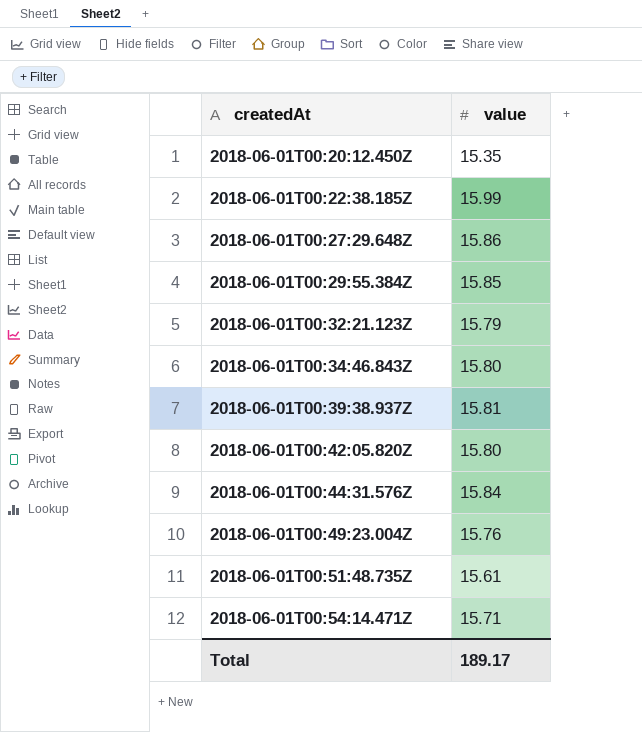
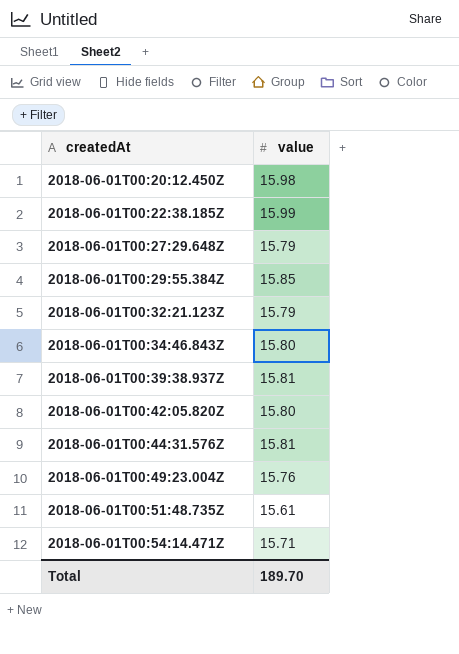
2018-06-01T00:20:12.450Z | value: 15.35 -> 15.98
2018-06-01T00:27:29.648Z | value: 15.86 -> 15.79
2018-06-01T00:44:31.576Z | value: 15.84 -> 15.81
Total | value: 189.17 -> 189.70

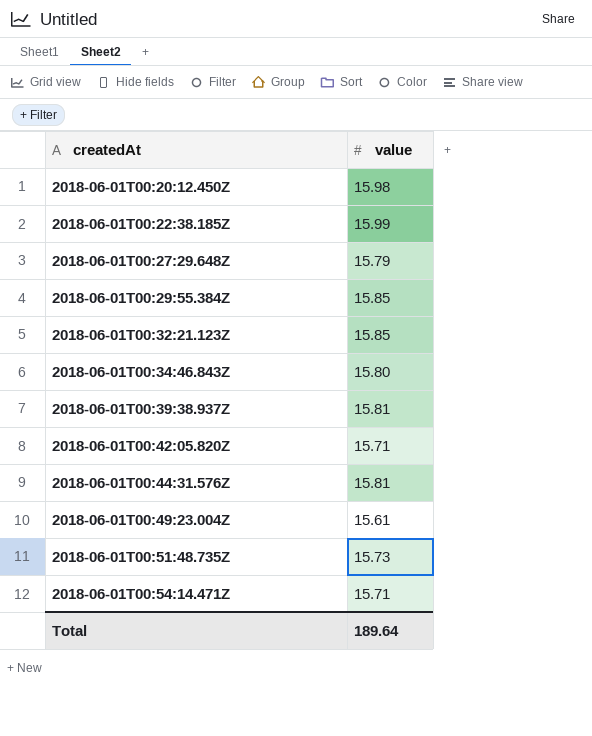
2018-06-01T00:32:21.123Z | value: 15.79 -> 15.85
2018-06-01T00:42:05.820Z | value: 15.80 -> 15.71
2018-06-01T00:49:23.004Z | value: 15.76 -> 15.61
2018-06-01T00:51:48.735Z | value: 15.61 -> 15.73
Total | value: 189.70 -> 189.64

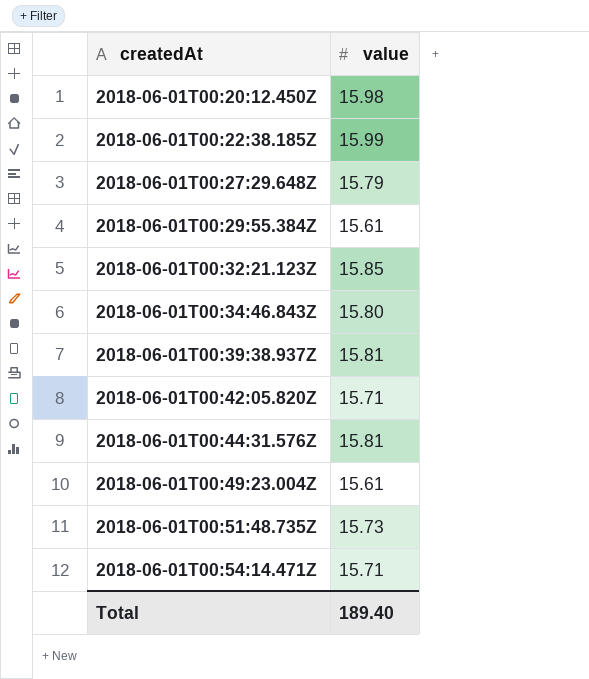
2018-06-01T00:29:55.384Z | value: 15.85 -> 15.61
Total | value: 189.64 -> 189.40

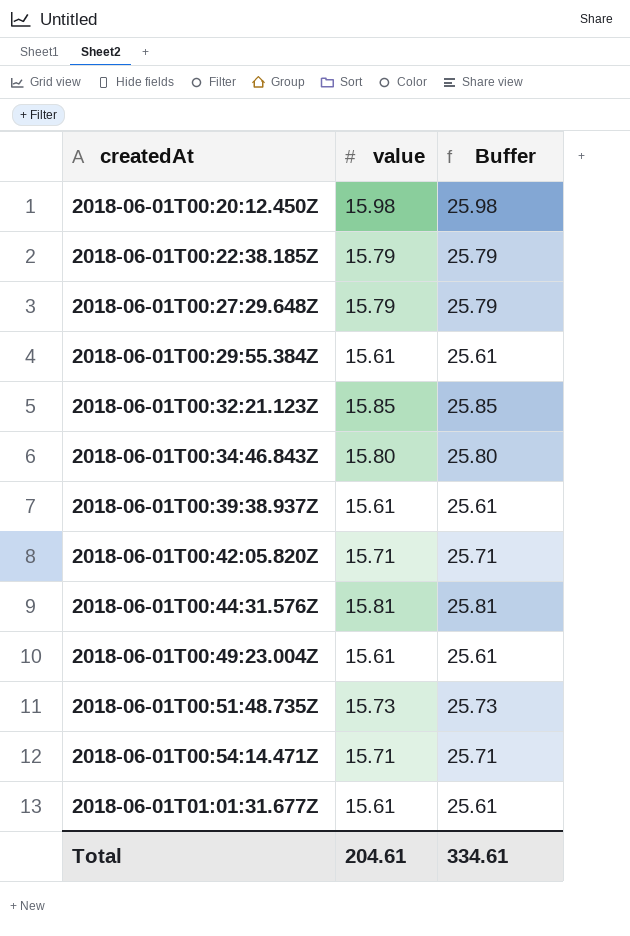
column Buffer | formula: none -> [value] + 10
2018-06-01T00:22:38.185Z | value: 15.99 -> 15.79
2018-06-01T00:39:38.937Z | value: 15.81 -> 15.61
row 2018-06-01T01:01:31.677Z: none -> 15.61 | 25.61
Total | value: 189.40 -> 204.61

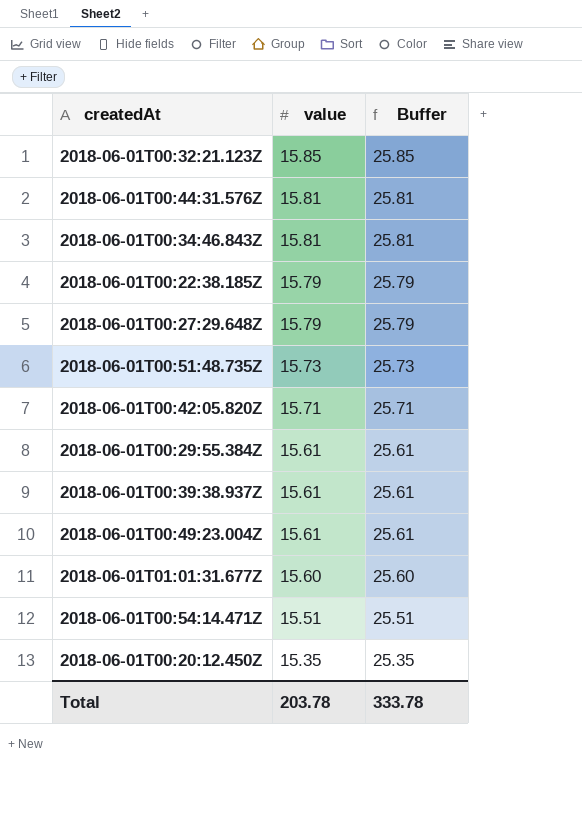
row order: createdAt ascending -> value descending
2018-06-01T00:34:46.843Z | value: 15.80 -> 15.81
2018-06-01T00:34:46.843Z | Buffer: 25.80 -> 25.81
2018-06-01T01:01:31.677Z | value: 15.61 -> 15.60
2018-06-01T01:01:31.677Z | Buffer: 25.61 -> 25.60
2018-06-01T00:54:14.471Z | value: 15.71 -> 15.51
2018-06-01T00:54:14.471Z | Buffer: 25.71 -> 25.51
2018-06-01T00:20:12.450Z | value: 15.98 -> 15.35
2018-06-01T00:20:12.450Z | Buffer: 25.98 -> 25.35
Total | value: 204.61 -> 203.78
Total | Buffer: 334.61 -> 333.78

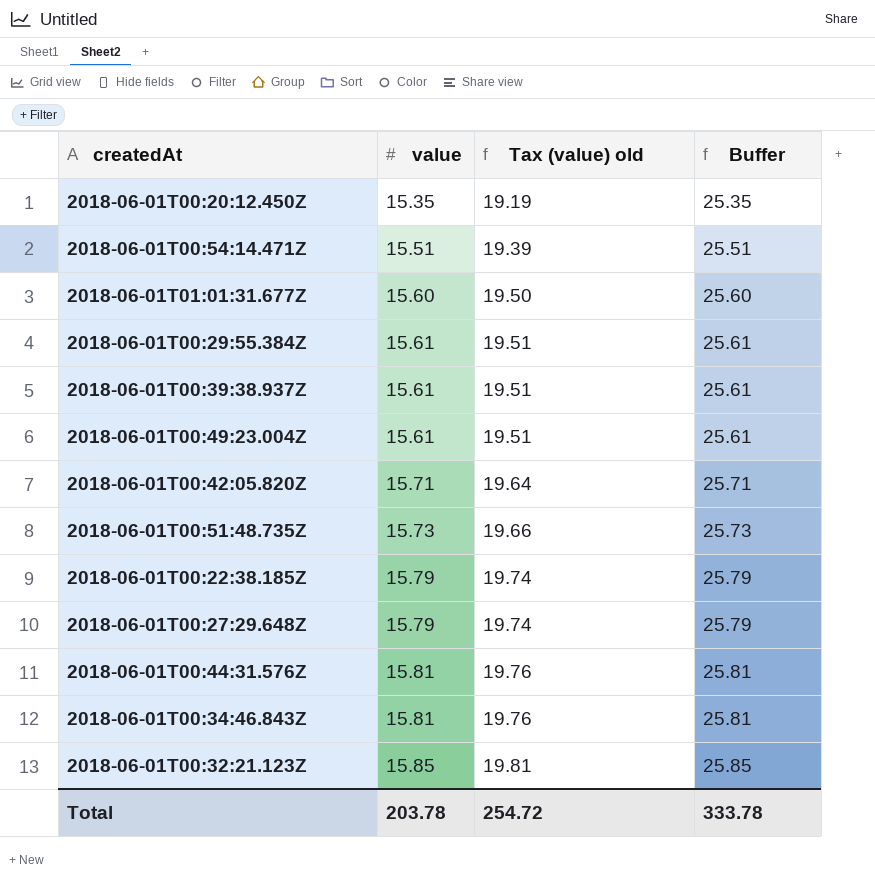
row order: value descending -> value ascending
column Tax (value) old | formula: none -> [value] * 1.25

